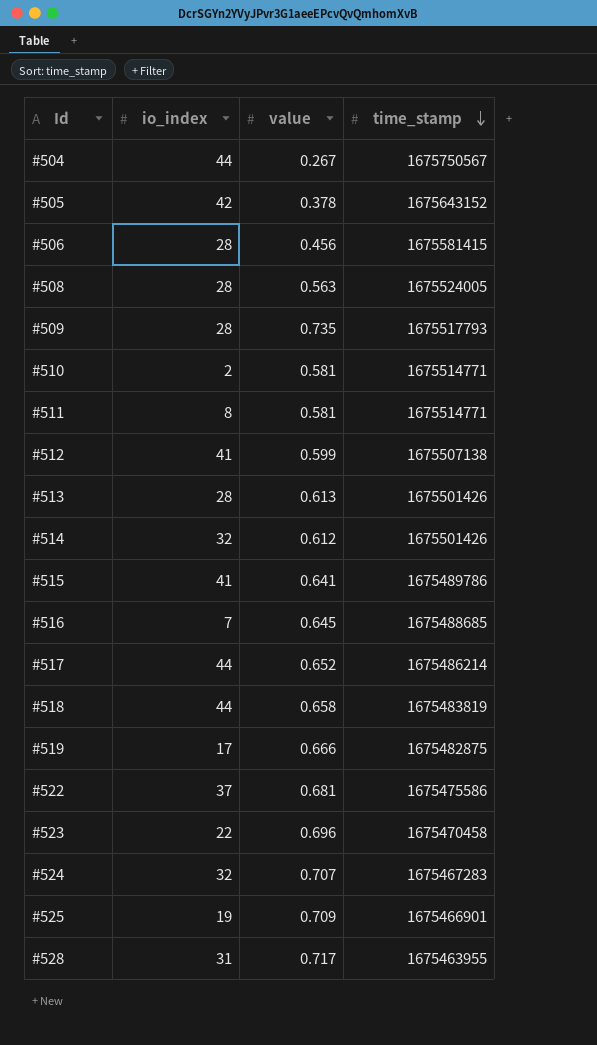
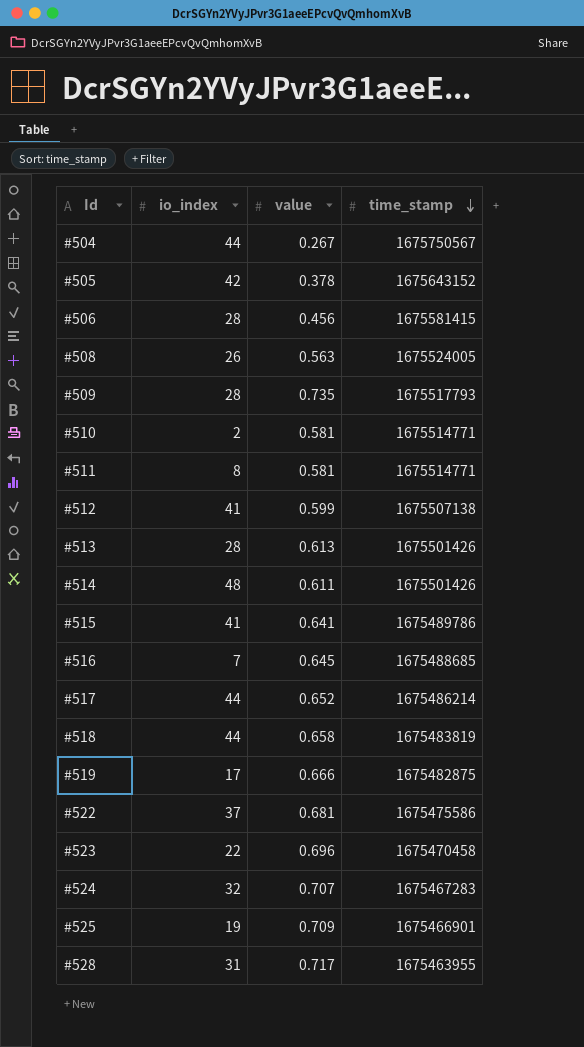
#508 | io_index: 28 -> 26
#514 | io_index: 32 -> 48
#514 | value: 0.612 -> 0.611

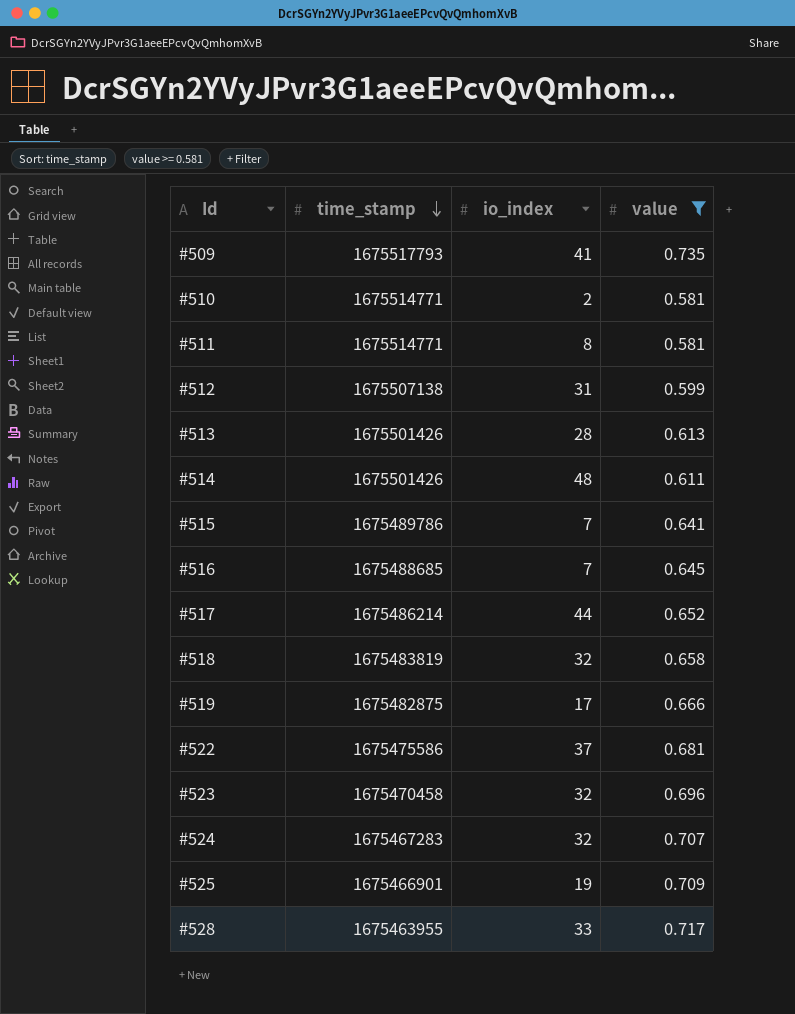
filter: none -> value >= 0.581
column time_stamp | position: 4 -> 2
#509 | io_index: 28 -> 41
#512 | io_index: 41 -> 31
#515 | io_index: 41 -> 7
#518 | io_index: 44 -> 32
#523 | io_index: 22 -> 32
#528 | io_index: 31 -> 33

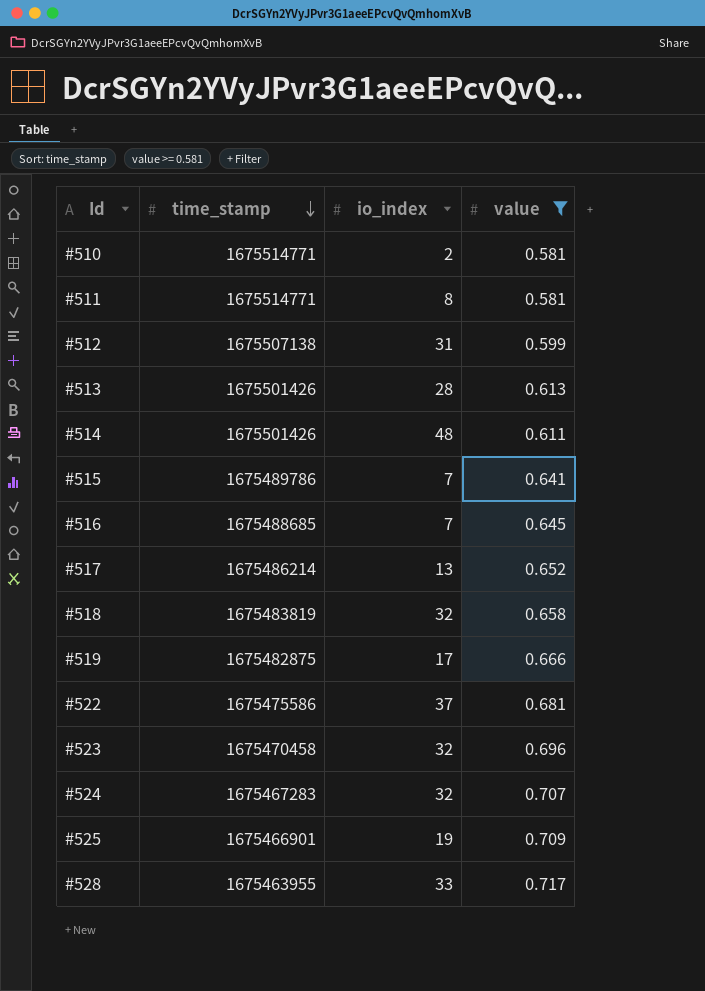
row #509: 1675517793 | 41 | 0.735 -> none
#517 | io_index: 44 -> 13

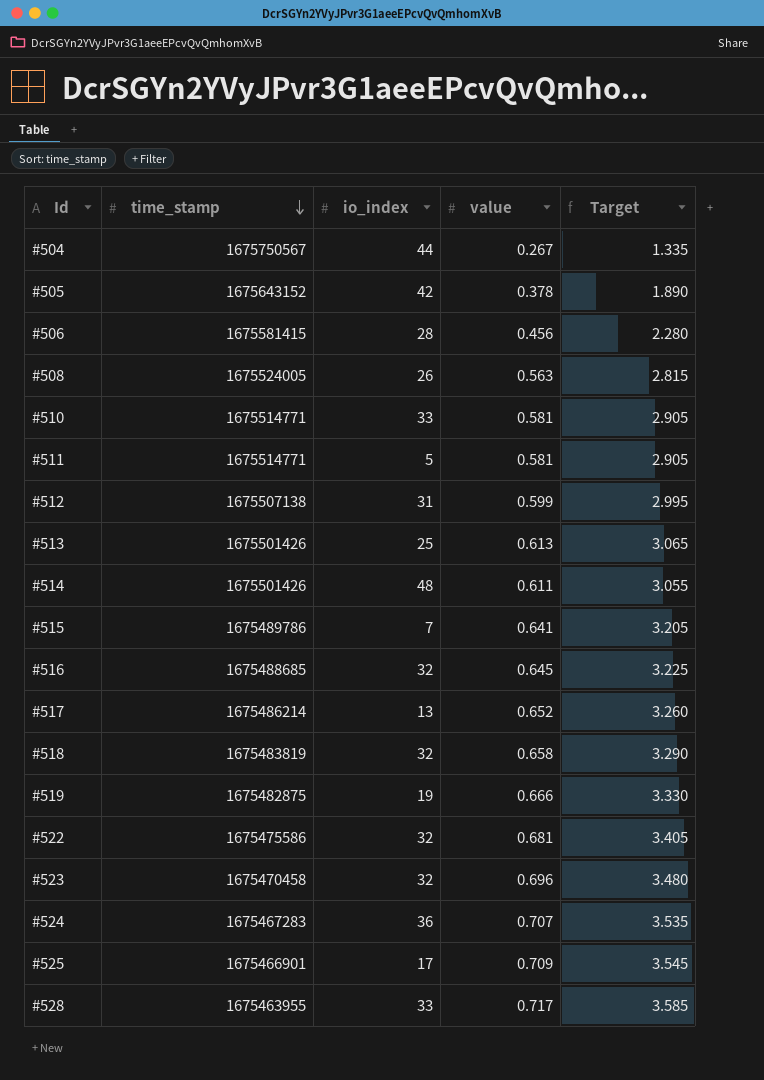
filter: value >= 0.581 -> none
column Target | formula: none -> [value] * 5
#510 | io_index: 2 -> 33
#511 | io_index: 8 -> 5
#513 | io_index: 28 -> 25
#516 | io_index: 7 -> 32
#519 | io_index: 17 -> 19
#522 | io_index: 37 -> 32
#524 | io_index: 32 -> 36
#525 | io_index: 19 -> 17

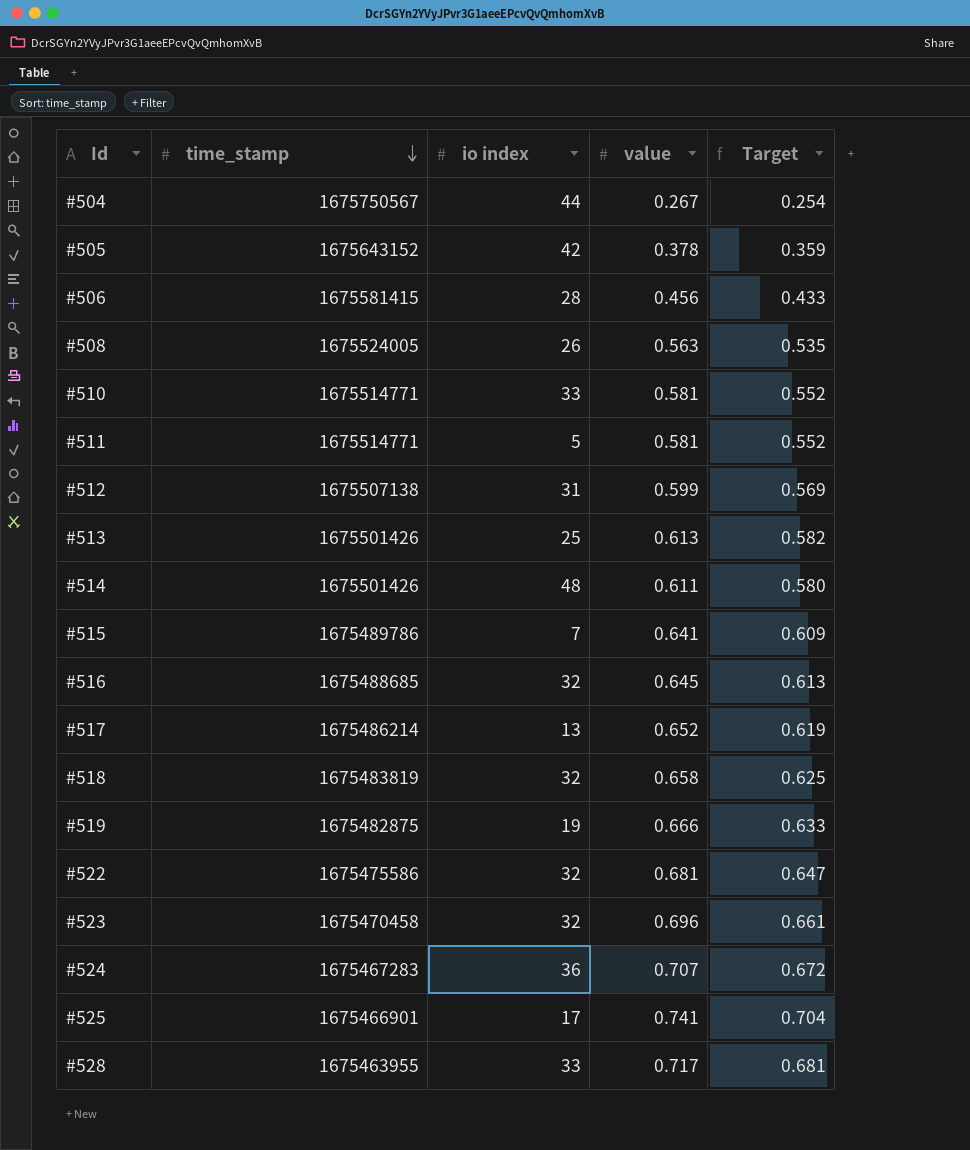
column name: io_index -> io index
column Target | formula: [value] * 5 -> [value] * 0.95
#525 | value: 0.709 -> 0.741

